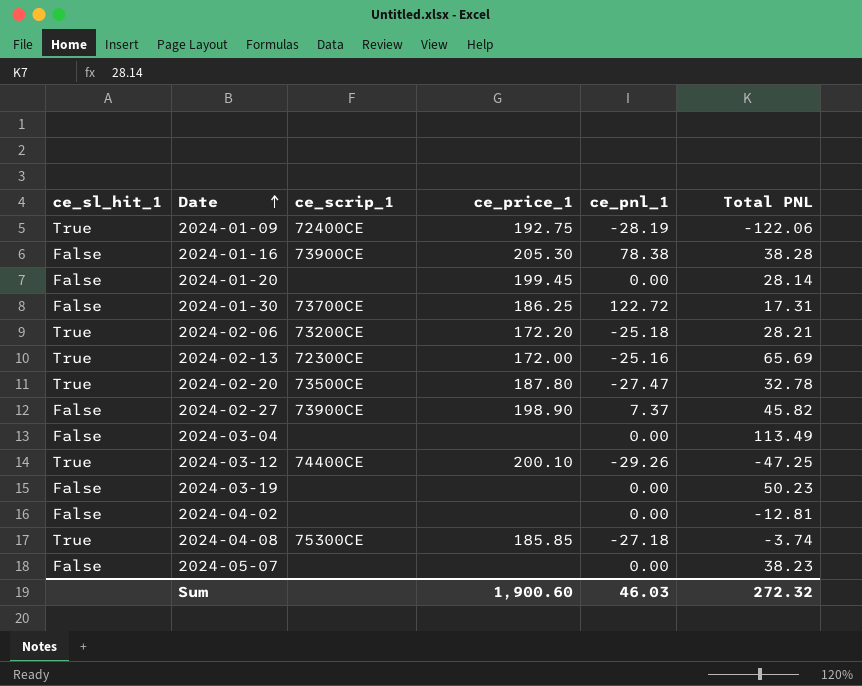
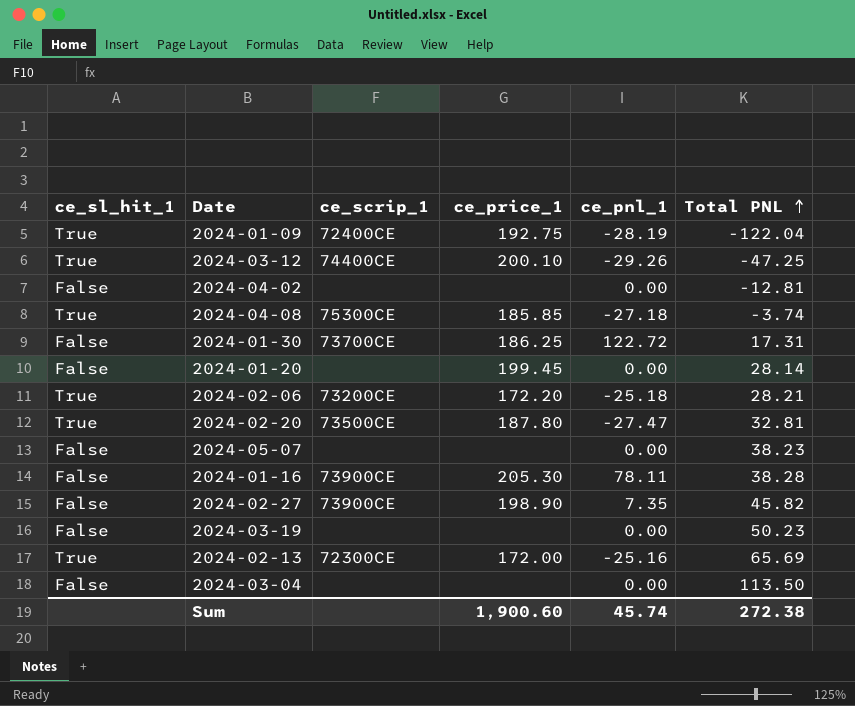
row order: Date ascending -> Total PNL ascending
2024-01-09 | Total PNL: -122.06 -> -122.04
2024-02-20 | Total PNL: 32.78 -> 32.81
2024-01-16 | ce_pnl_1: 78.38 -> 78.11
2024-02-27 | ce_pnl_1: 7.37 -> 7.35
2024-03-04 | Total PNL: 113.49 -> 113.50
Sum | ce_pnl_1: 46.03 -> 45.74
Sum | Total PNL: 272.32 -> 272.38

